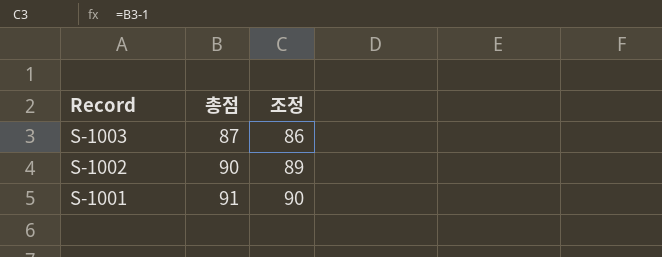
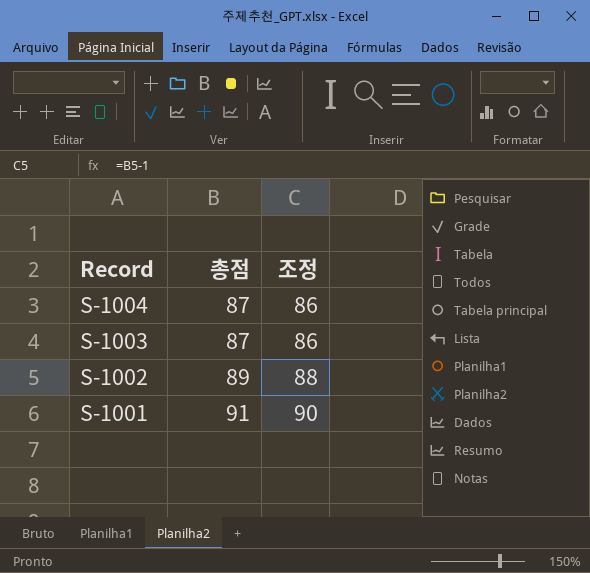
row S-1004: none -> 87 | 86
S-1002 | 총점: 90 -> 89
S-1002 | 조정: 89 -> 88

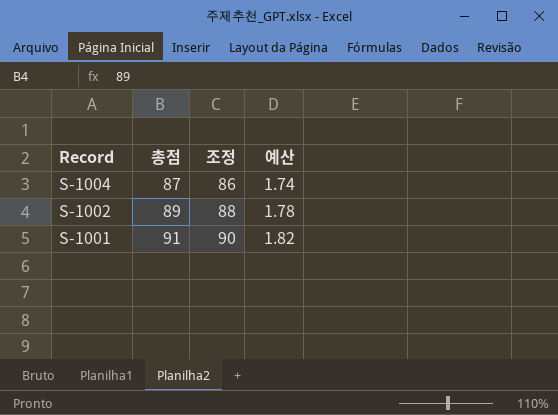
column 예산 | formula: none -> [총점] * 0.02
row S-1003: 87 | 86 -> none

